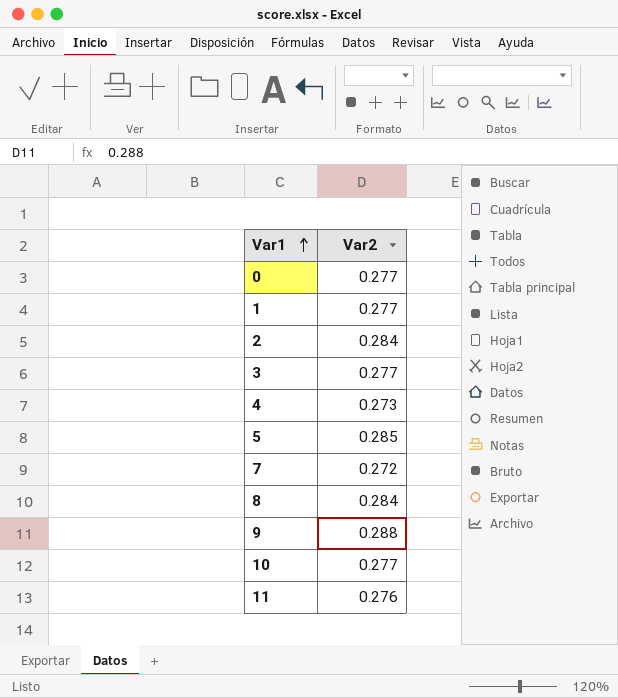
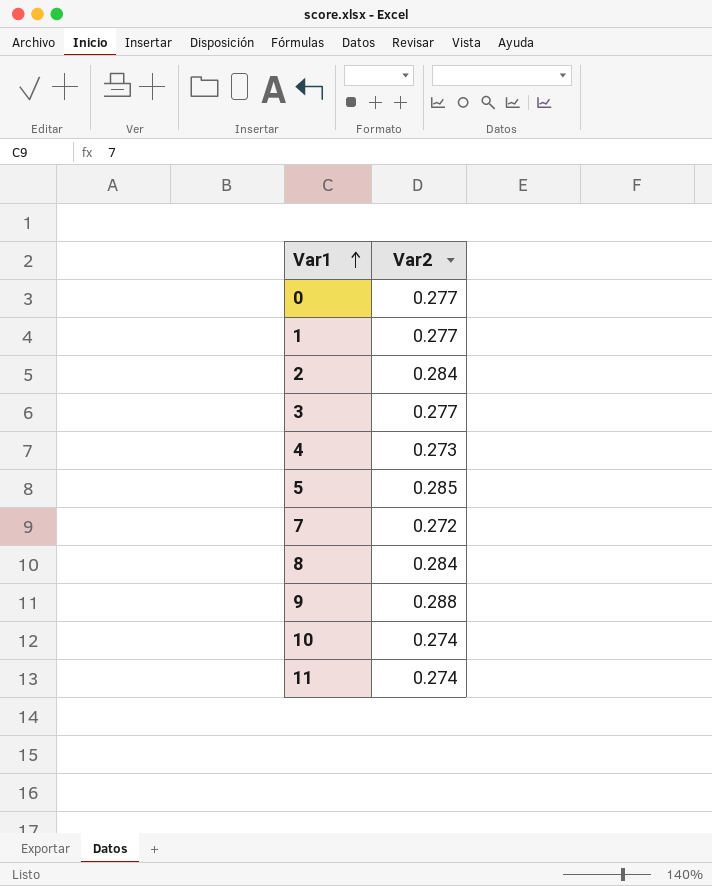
10 | Var2: 0.277 -> 0.274
11 | Var2: 0.276 -> 0.274

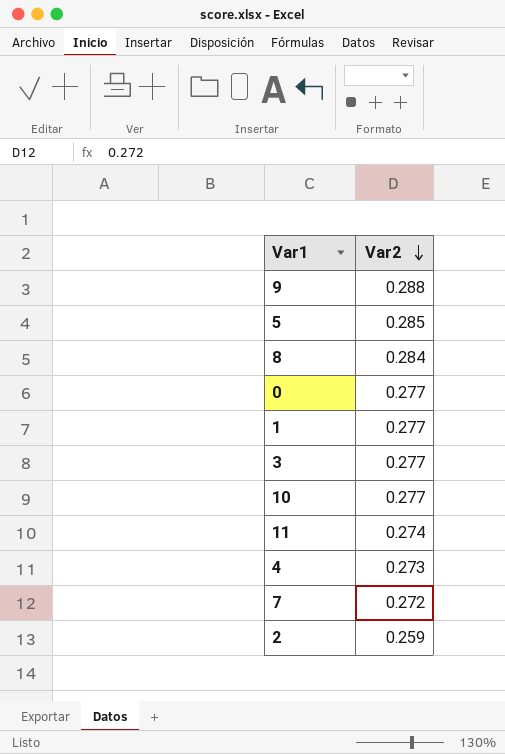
row order: Var1 ascending -> Var2 descending
10 | Var2: 0.274 -> 0.277
2 | Var2: 0.284 -> 0.259

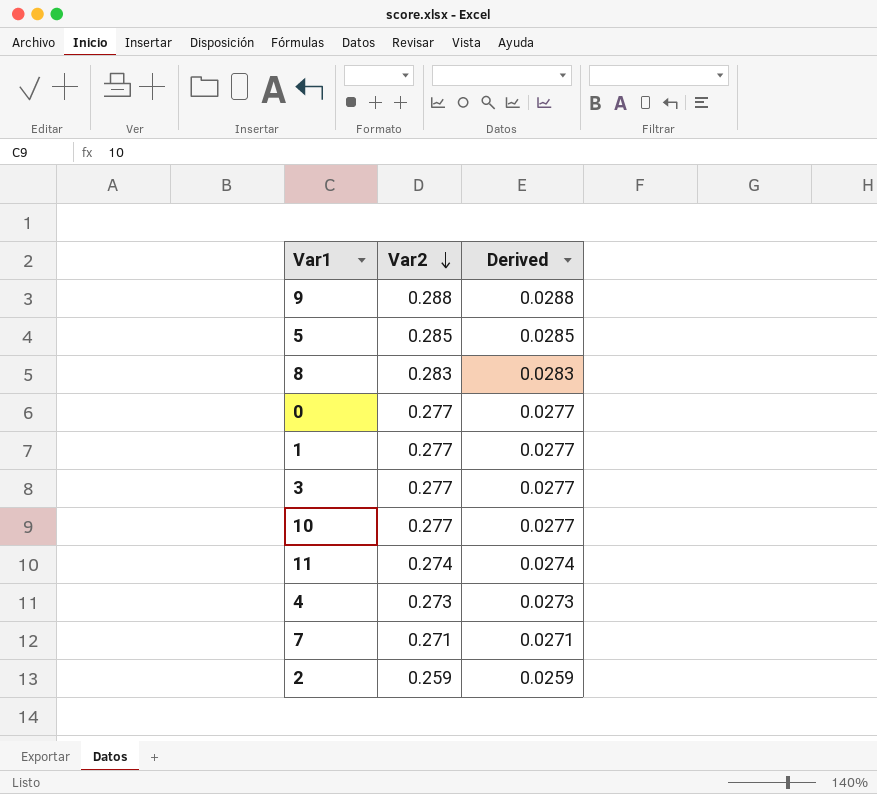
column Derived | formula: none -> [Var2] * 0.1
8 | Var2: 0.284 -> 0.283
7 | Var2: 0.272 -> 0.271

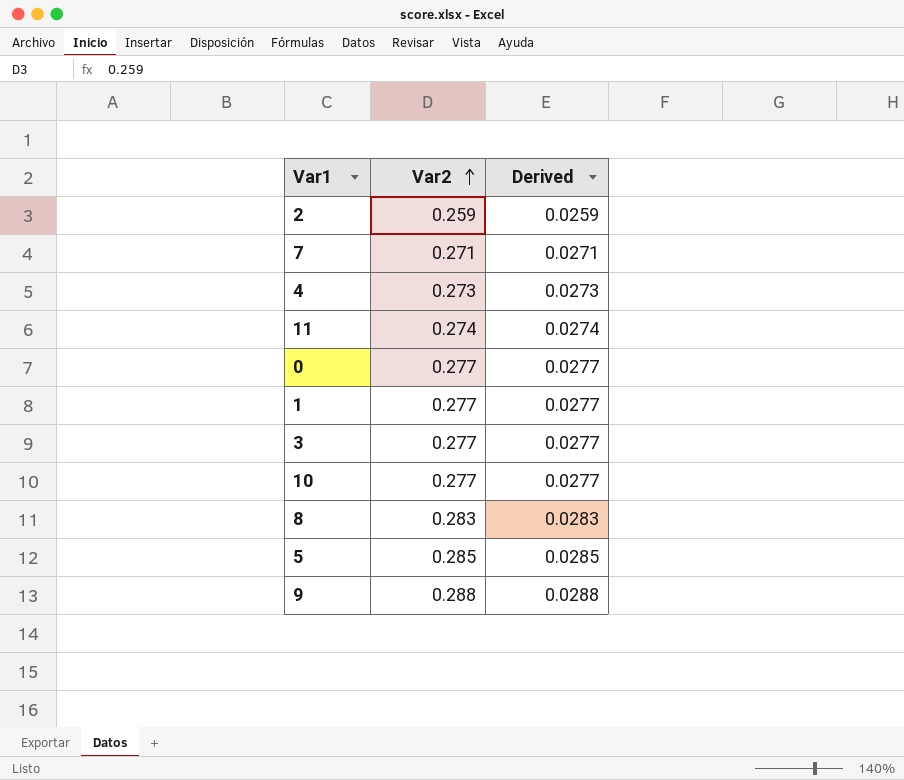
row order: Var2 descending -> Var2 ascending

